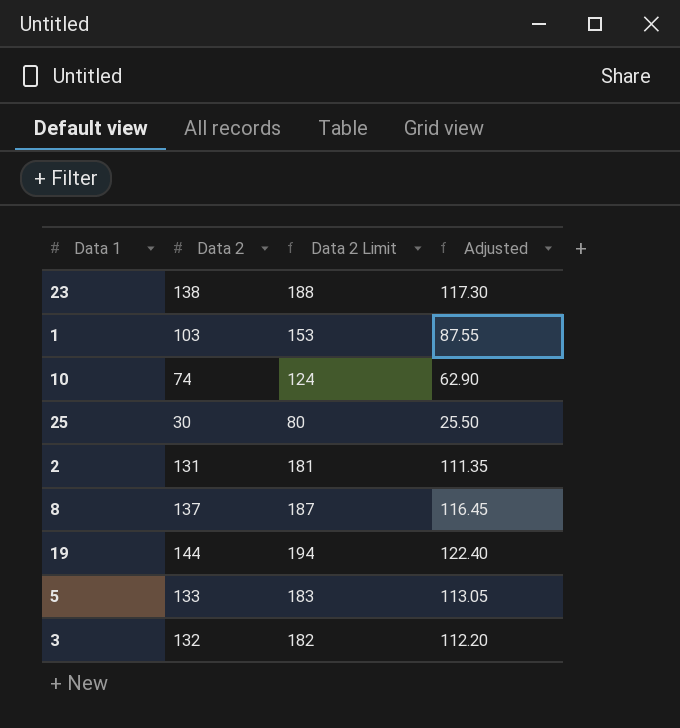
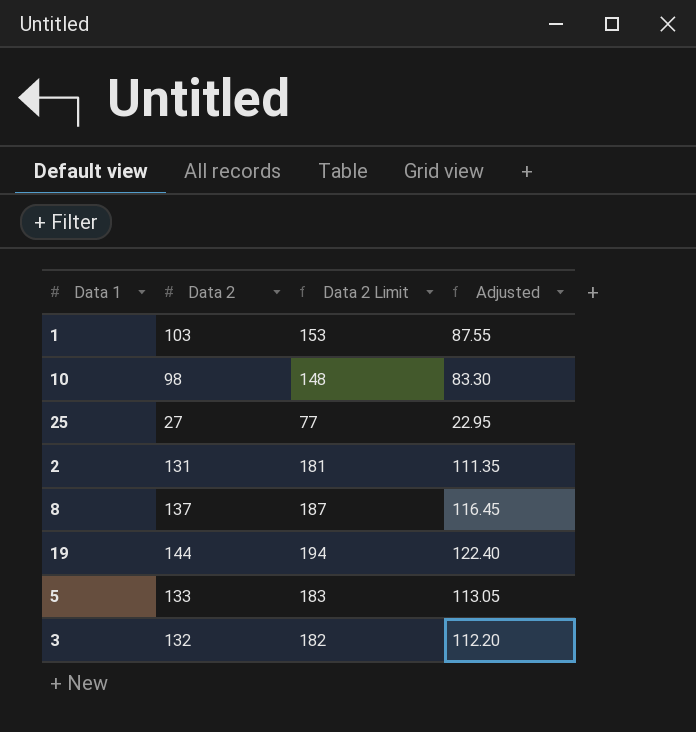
row 23: 138 | 188 | 117.30 -> none
10 | Data 2: 74 -> 98
10 | Data 2 Limit: 124 -> 148
10 | Adjusted: 62.90 -> 83.30
25 | Data 2: 30 -> 27
25 | Data 2 Limit: 80 -> 77
25 | Adjusted: 25.50 -> 22.95

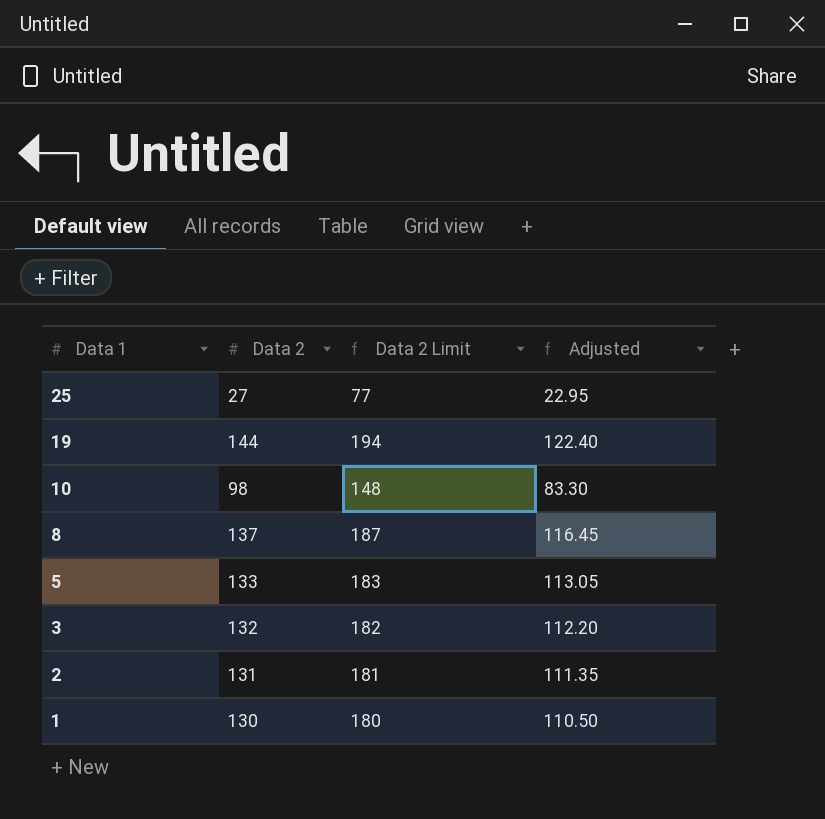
row order: none -> Data 1 descending
1 | Data 2: 103 -> 130
1 | Data 2 Limit: 153 -> 180
1 | Adjusted: 87.55 -> 110.50

